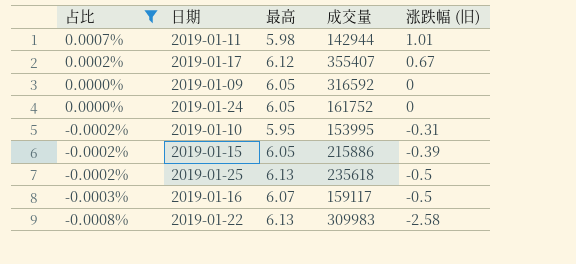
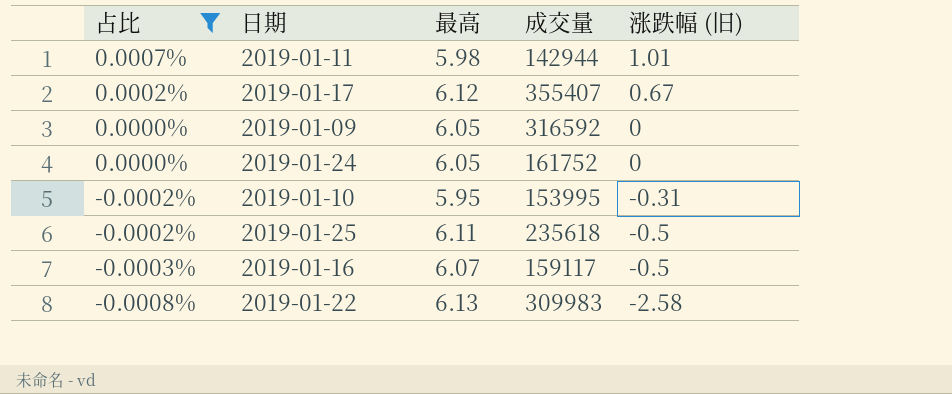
row 2019-01-15: -0.0002% | 6.05 | 215886 | -0.39 -> none
2019-01-25 | 最高: 6.13 -> 6.11

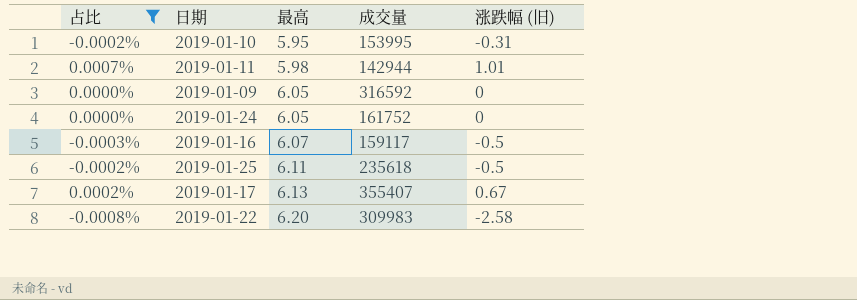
row order: 占比 descending -> 最高 ascending
2019-01-17 | 最高: 6.12 -> 6.13
2019-01-22 | 最高: 6.13 -> 6.20

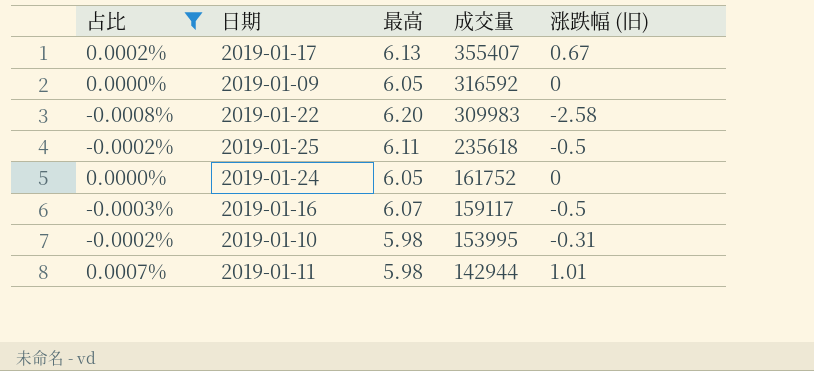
row order: 最高 ascending -> 成交量 descending
2019-01-10 | 最高: 5.95 -> 5.98

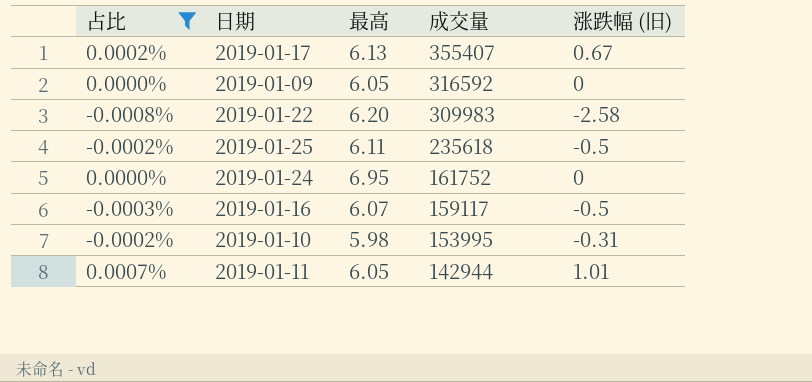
2019-01-24 | 最高: 6.05 -> 6.95
2019-01-11 | 最高: 5.98 -> 6.05

